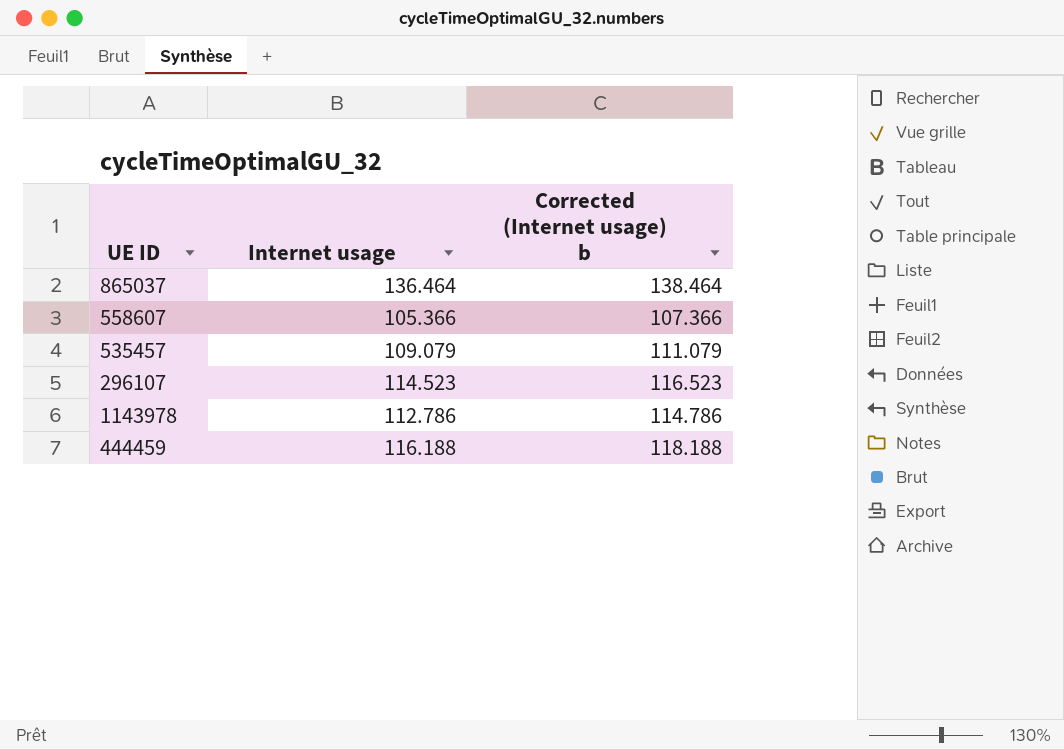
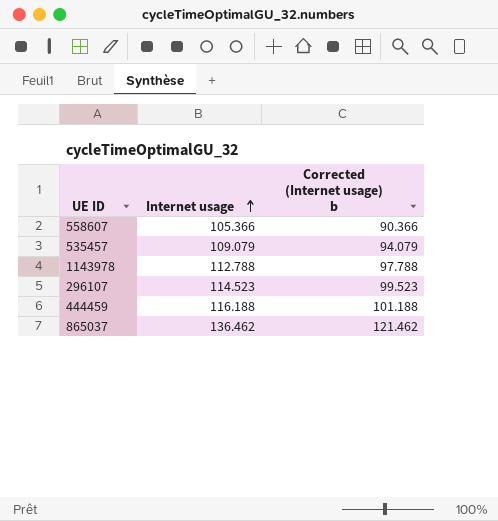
row order: none -> Internet usage ascending
column Corrected (Internet usage) b | formula: [Internet usage] + 2 -> [Internet usage] - 15
1143978 | Internet usage: 112.786 -> 112.788
865037 | Internet usage: 136.464 -> 136.462

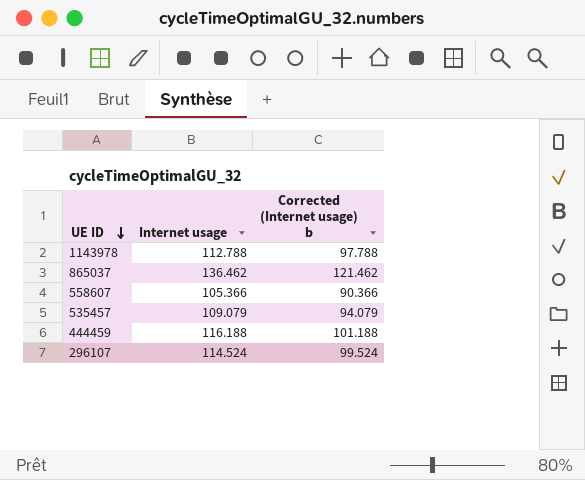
row order: Internet usage ascending -> UE ID descending
296107 | Internet usage: 114.523 -> 114.524
296107 | Corrected (Internet usage) b: 99.523 -> 99.524

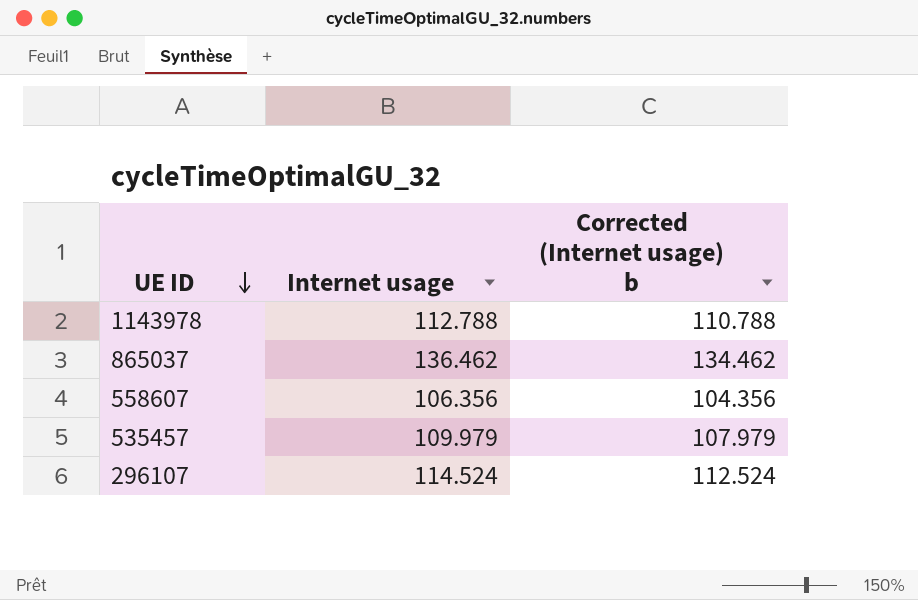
column Corrected (Internet usage) b | formula: [Internet usage] - 15 -> [Internet usage] - 2
row 444459: 116.188 | 101.188 -> none
558607 | Internet usage: 105.366 -> 106.356
535457 | Internet usage: 109.079 -> 109.979

